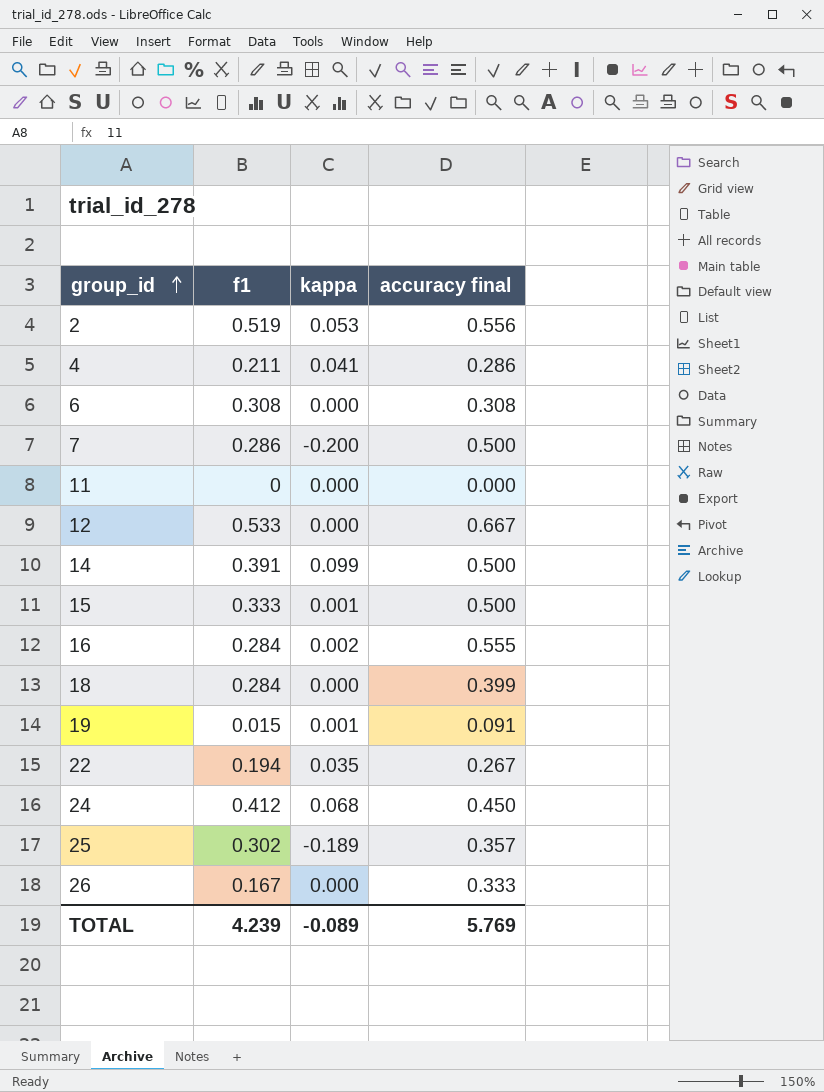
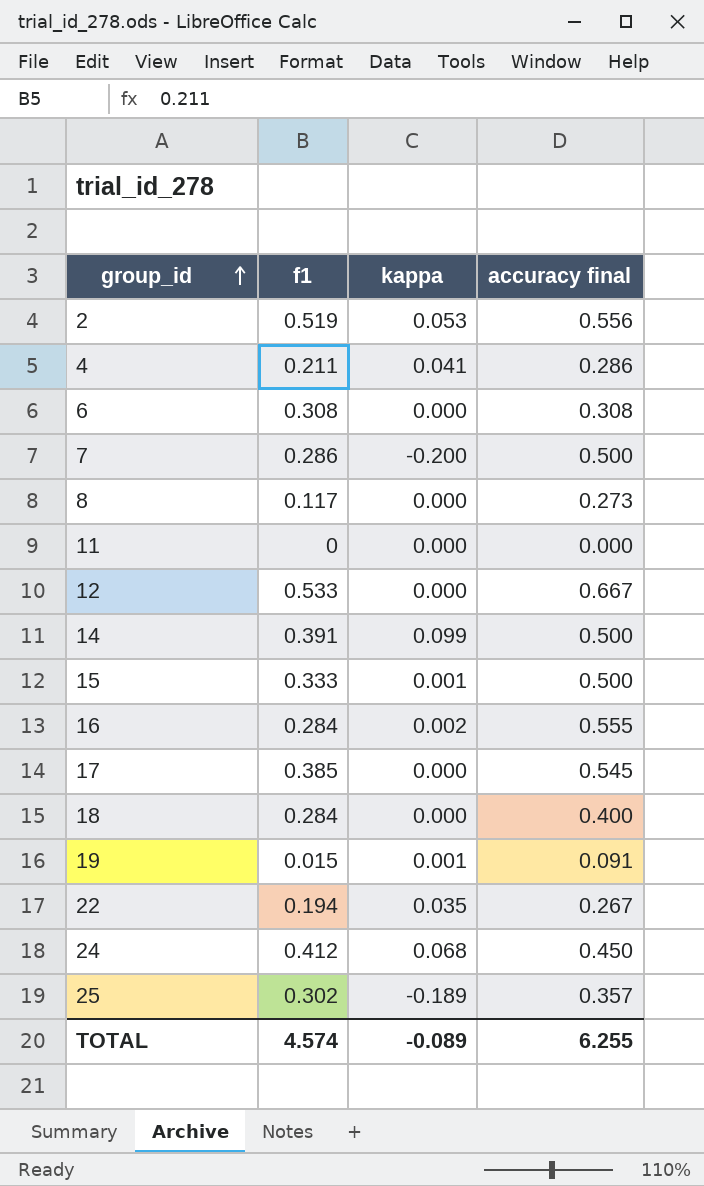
row 26: 0.167 | 0.000 | 0.333 -> none
row 8: none -> 0.117 | 0.000 | 0.273
row 17: none -> 0.385 | 0.000 | 0.545
18 | accuracy final: 0.399 -> 0.400
TOTAL | f1: 4.239 -> 4.574
TOTAL | accuracy final: 5.769 -> 6.255

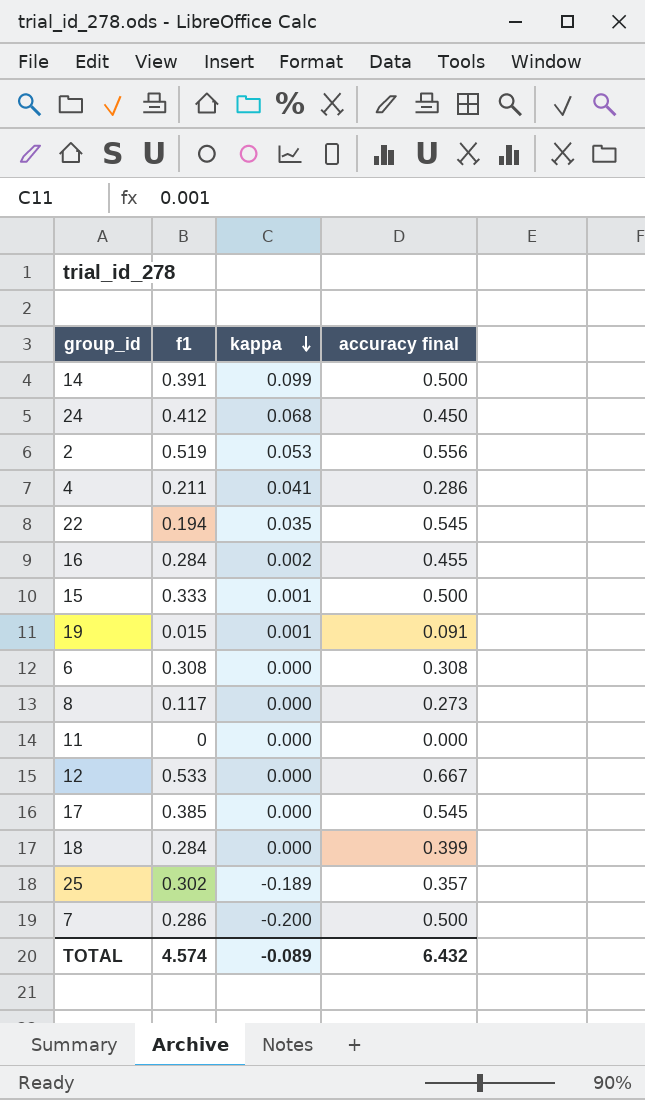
row order: group_id ascending -> kappa descending
22 | accuracy final: 0.267 -> 0.545
16 | accuracy final: 0.555 -> 0.455
18 | accuracy final: 0.400 -> 0.399
TOTAL | accuracy final: 6.255 -> 6.432

